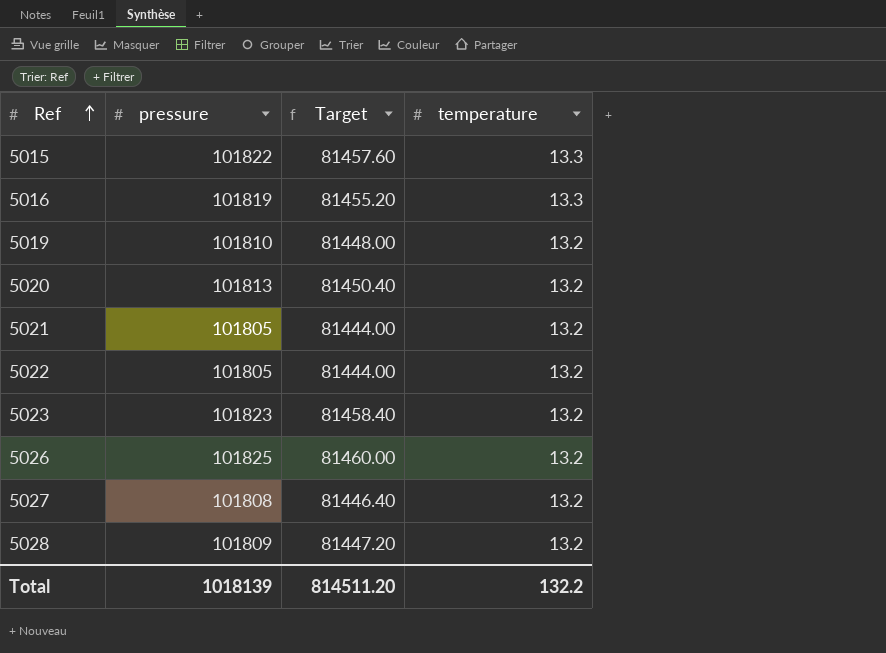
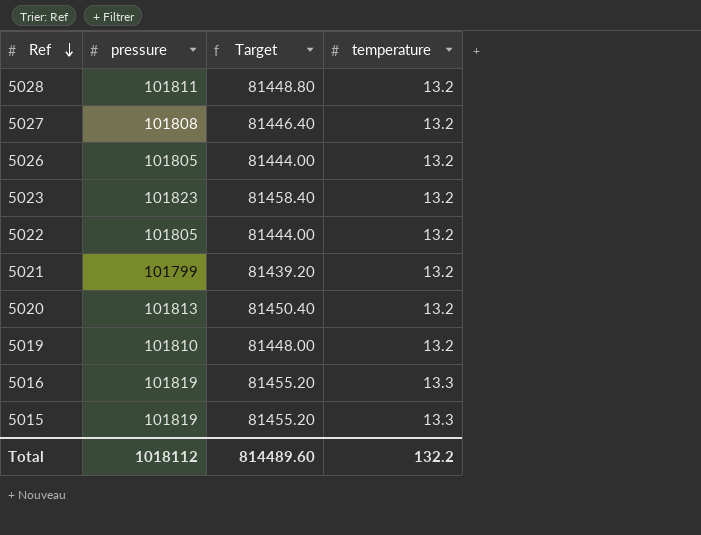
row order: Ref ascending -> Ref descending
5028 | pressure: 101809 -> 101811
5028 | Target: 81447.20 -> 81448.80
5026 | pressure: 101825 -> 101805
5026 | Target: 81460.00 -> 81444.00
5021 | pressure: 101805 -> 101799
5021 | Target: 81444.00 -> 81439.20
5015 | pressure: 101822 -> 101819
5015 | Target: 81457.60 -> 81455.20
Total | pressure: 1018139 -> 1018112
Total | Target: 814511.20 -> 814489.60

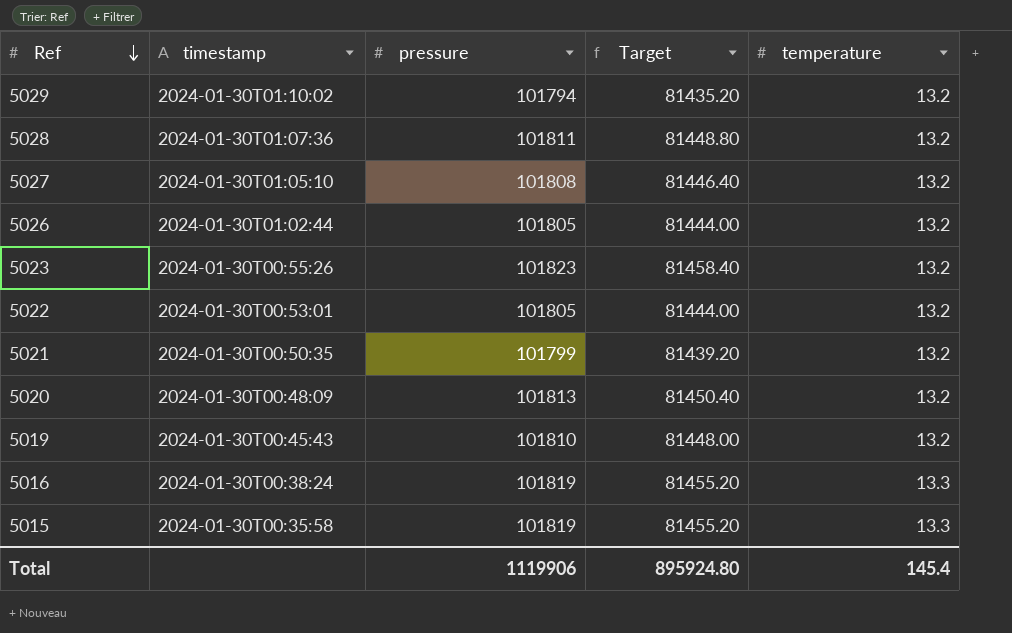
column timestamp | position: none -> 2
row 5029: none -> 2024-01-30T01:10:02 | 101794 | 81435.20 | 13.2
Total | pressure: 1018112 -> 1119906
Total | Target: 814489.60 -> 895924.80
Total | temperature: 132.2 -> 145.4

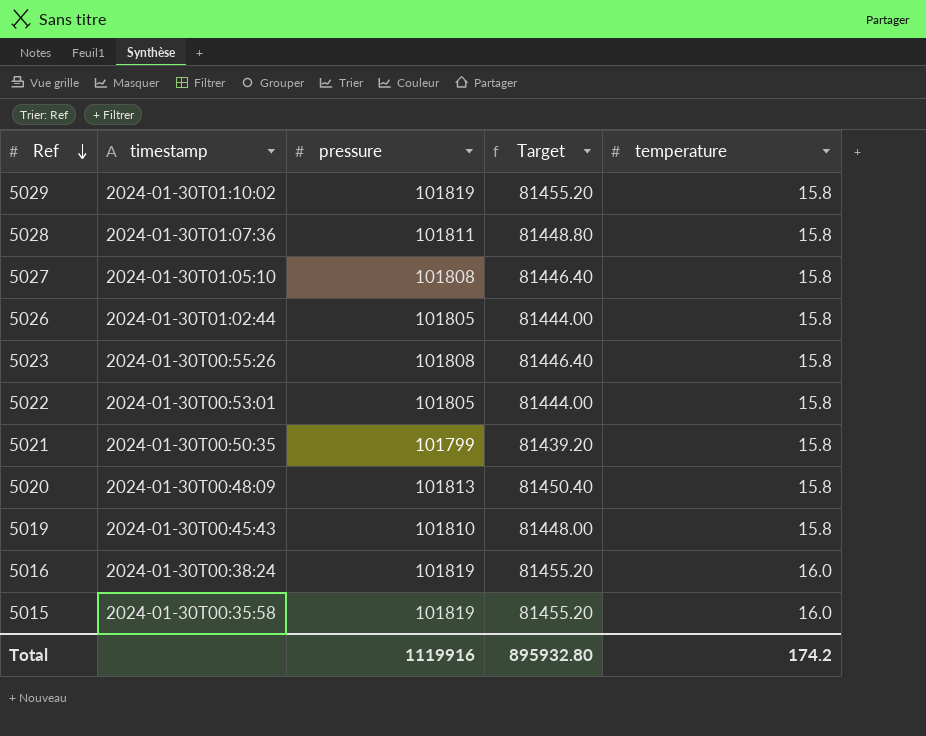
5029 | pressure: 101794 -> 101819
5029 | Target: 81435.20 -> 81455.20
5029 | temperature: 13.2 -> 15.8
5028 | temperature: 13.2 -> 15.8
5027 | temperature: 13.2 -> 15.8
5026 | temperature: 13.2 -> 15.8
5023 | pressure: 101823 -> 101808
5023 | Target: 81458.40 -> 81446.40
5023 | temperature: 13.2 -> 15.8
5022 | temperature: 13.2 -> 15.8
5021 | temperature: 13.2 -> 15.8
5020 | temperature: 13.2 -> 15.8
5019 | temperature: 13.2 -> 15.8
5016 | temperature: 13.3 -> 16.0
5015 | temperature: 13.3 -> 16.0
Total | pressure: 1119906 -> 1119916
Total | Target: 895924.80 -> 895932.80
Total | temperature: 145.4 -> 174.2

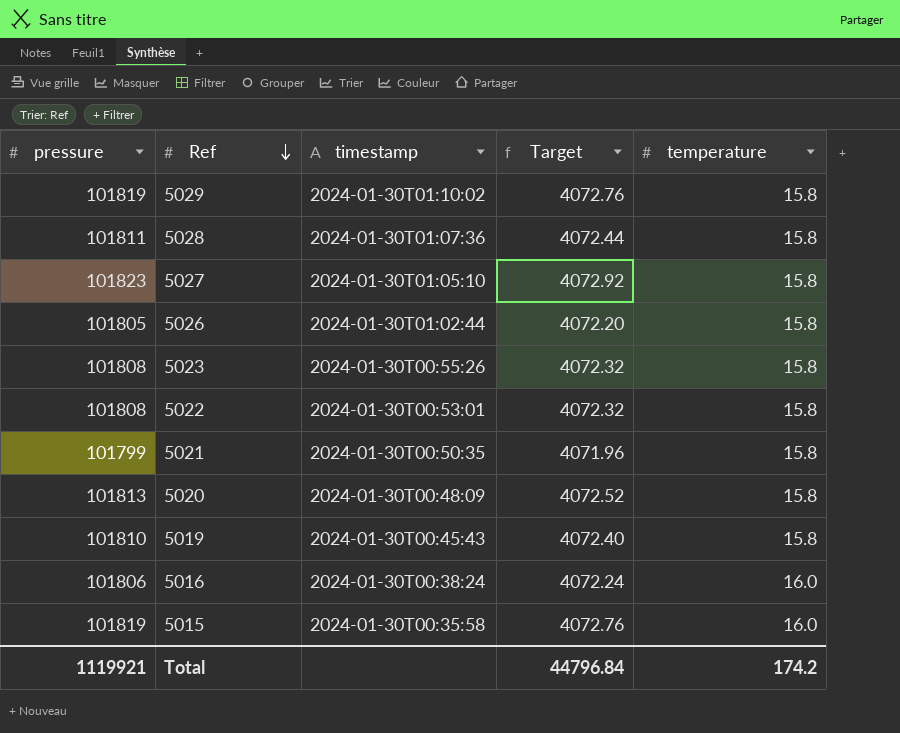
column pressure | position: 3 -> 1
column Target | formula: [pressure] * 0.8 -> [pressure] * 0.04
5027 | pressure: 101808 -> 101823
5022 | pressure: 101805 -> 101808
5016 | pressure: 101819 -> 101806
Total | pressure: 1119916 -> 1119921
Total | Target: 895932.80 -> 44796.84

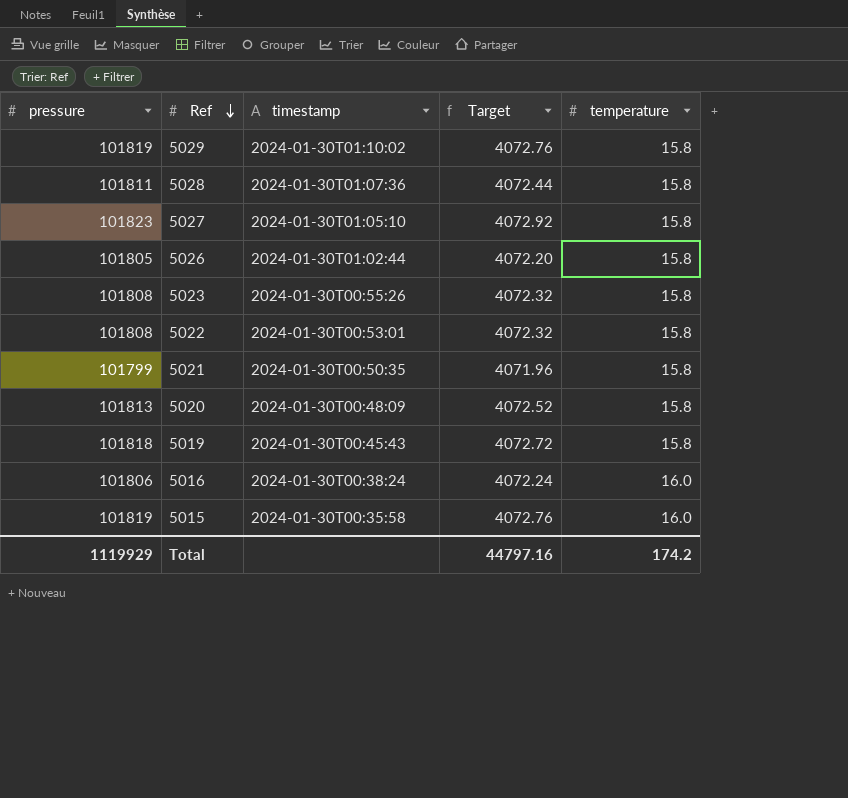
5019 | pressure: 101810 -> 101818
5019 | Target: 4072.40 -> 4072.72
Total | pressure: 1119921 -> 1119929
Total | Target: 44796.84 -> 44797.16

